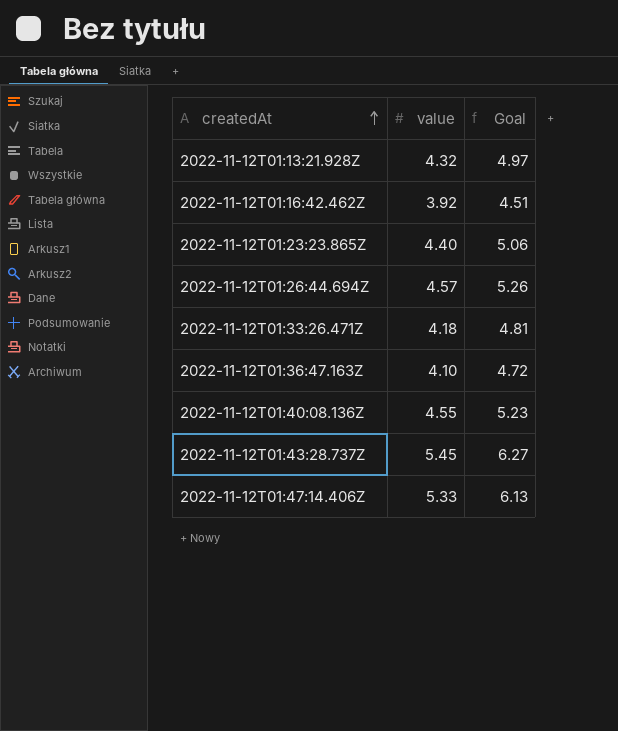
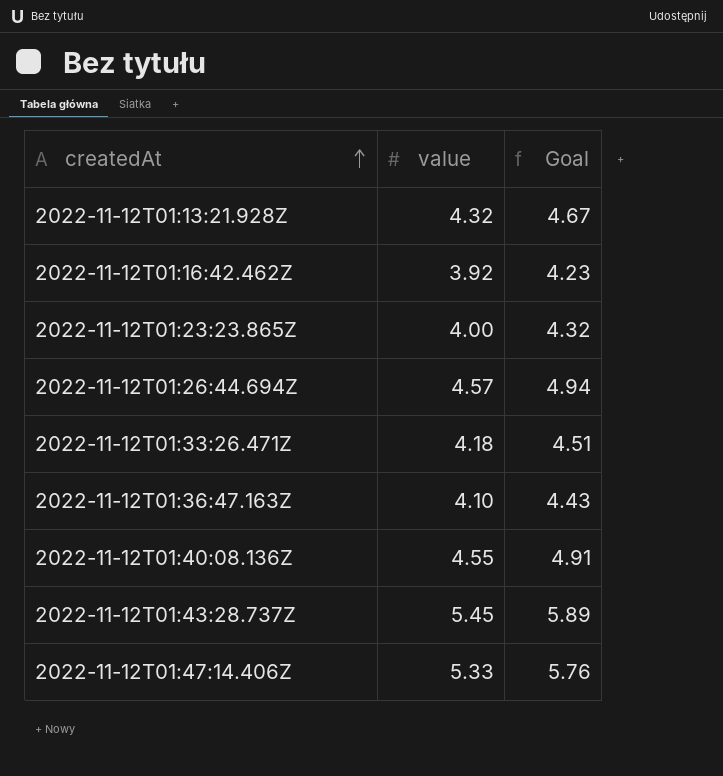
column Goal | formula: [value] * 1.15 -> [value] * 1.08
2022-11-12T01:23:23.865Z | value: 4.40 -> 4.00

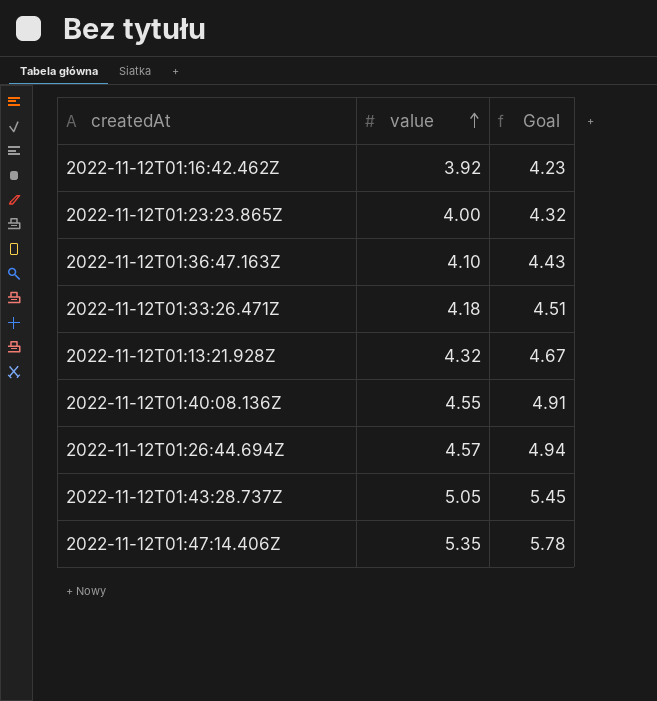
row order: createdAt ascending -> value ascending
2022-11-12T01:43:28.737Z | value: 5.45 -> 5.05
2022-11-12T01:43:28.737Z | Goal: 5.89 -> 5.45
2022-11-12T01:47:14.406Z | value: 5.33 -> 5.35
2022-11-12T01:47:14.406Z | Goal: 5.76 -> 5.78

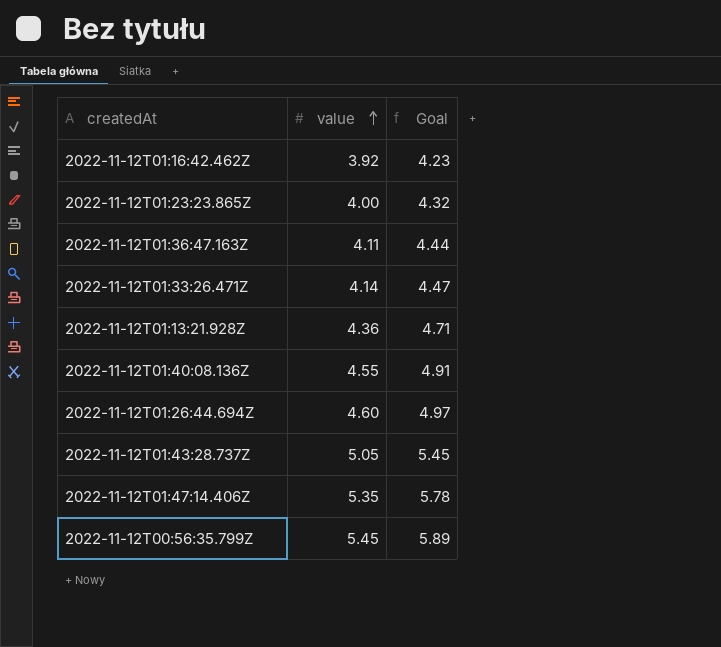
2022-11-12T01:36:47.163Z | value: 4.10 -> 4.11
2022-11-12T01:36:47.163Z | Goal: 4.43 -> 4.44
2022-11-12T01:33:26.471Z | value: 4.18 -> 4.14
2022-11-12T01:33:26.471Z | Goal: 4.51 -> 4.47
2022-11-12T01:13:21.928Z | value: 4.32 -> 4.36
2022-11-12T01:13:21.928Z | Goal: 4.67 -> 4.71
2022-11-12T01:26:44.694Z | value: 4.57 -> 4.60
2022-11-12T01:26:44.694Z | Goal: 4.94 -> 4.97
row 2022-11-12T00:56:35.799Z: none -> 5.45 | 5.89

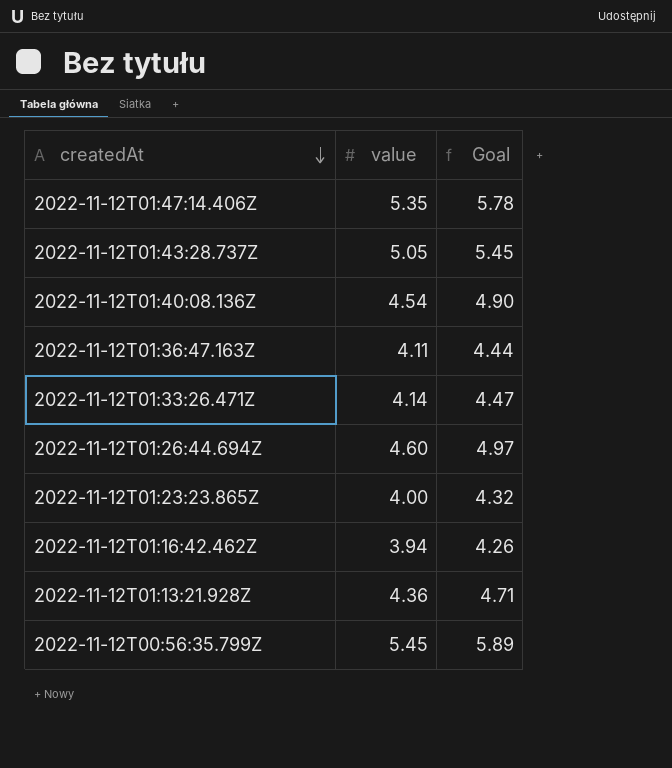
row order: value ascending -> createdAt descending
2022-11-12T01:40:08.136Z | value: 4.55 -> 4.54
2022-11-12T01:40:08.136Z | Goal: 4.91 -> 4.90
2022-11-12T01:16:42.462Z | value: 3.92 -> 3.94
2022-11-12T01:16:42.462Z | Goal: 4.23 -> 4.26

